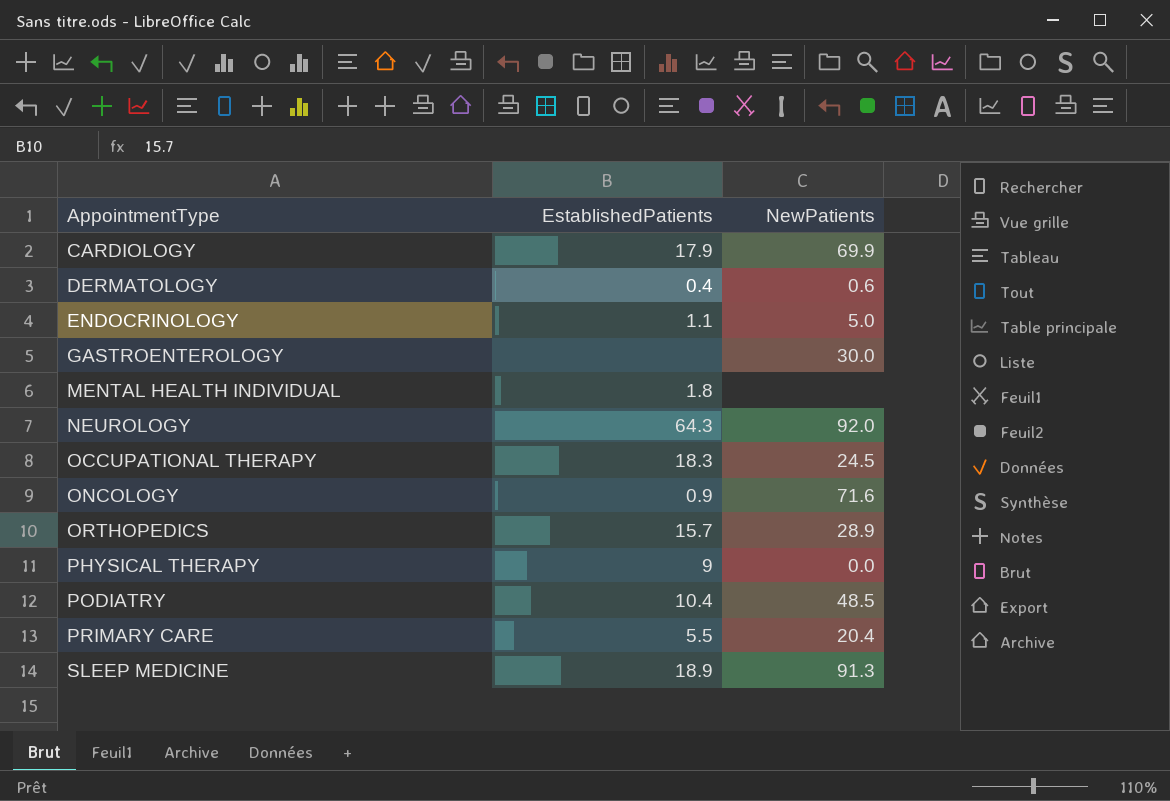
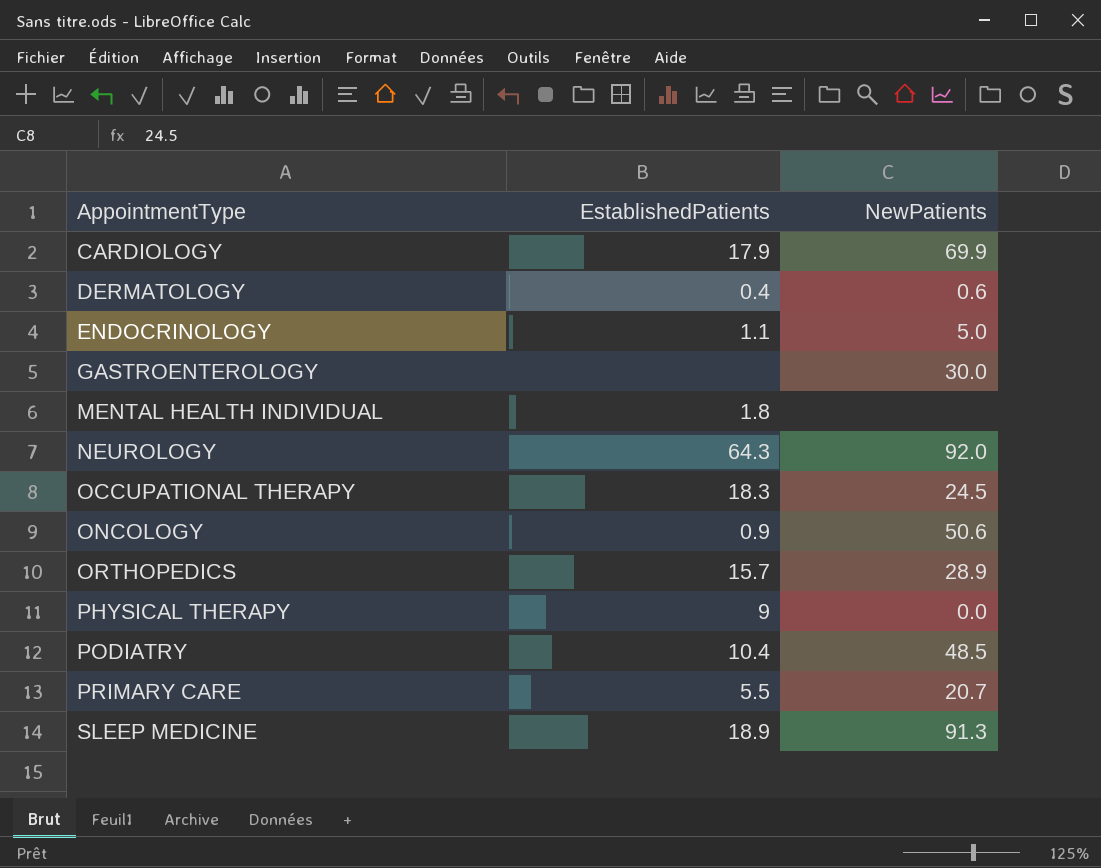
ONCOLOGY | NewPatients: 71.6 -> 50.6
PRIMARY CARE | NewPatients: 20.4 -> 20.7

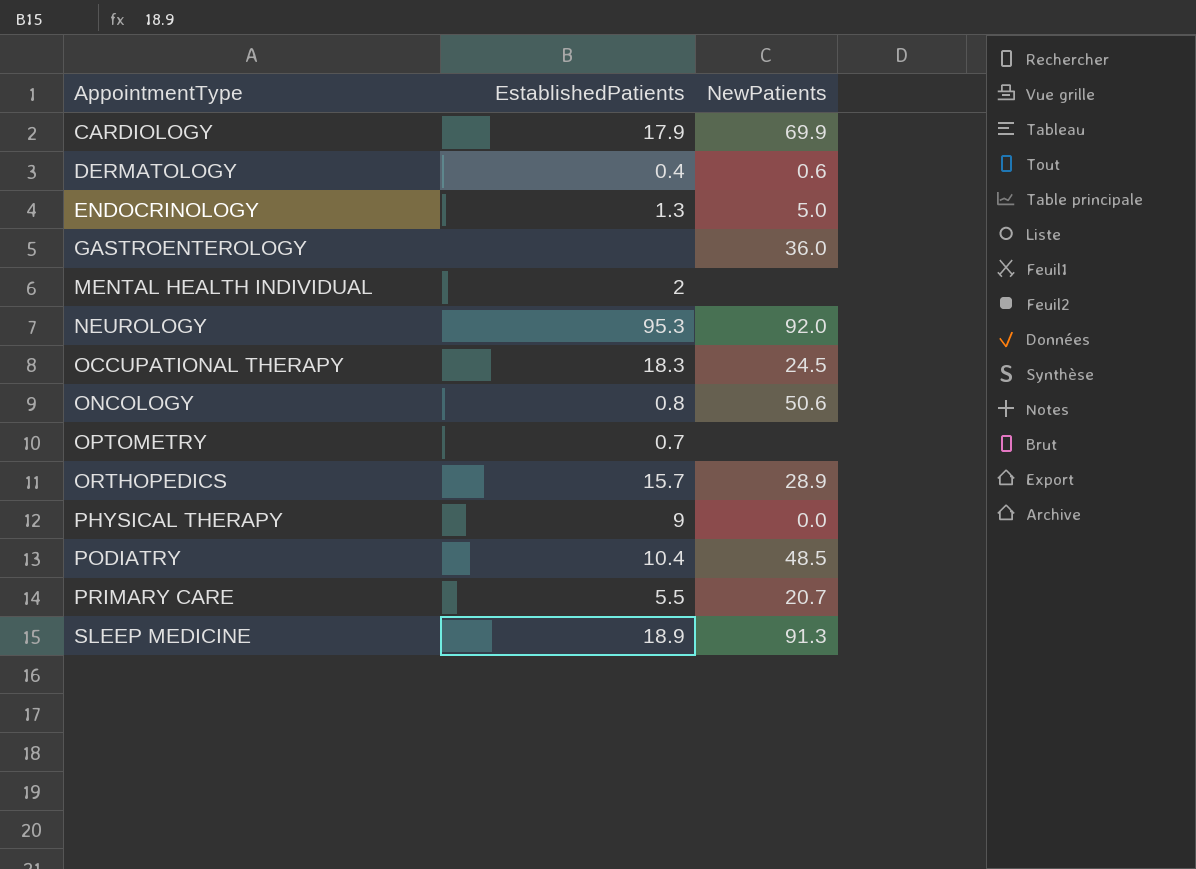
ENDOCRINOLOGY | EstablishedPatients: 1.1 -> 1.3
GASTROENTEROLOGY | NewPatients: 30.0 -> 36.0
MENTAL HEALTH INDIVIDUAL | EstablishedPatients: 1.8 -> 2
NEUROLOGY | EstablishedPatients: 64.3 -> 95.3
ONCOLOGY | EstablishedPatients: 0.9 -> 0.8
row OPTOMETRY: none -> 0.7 | none

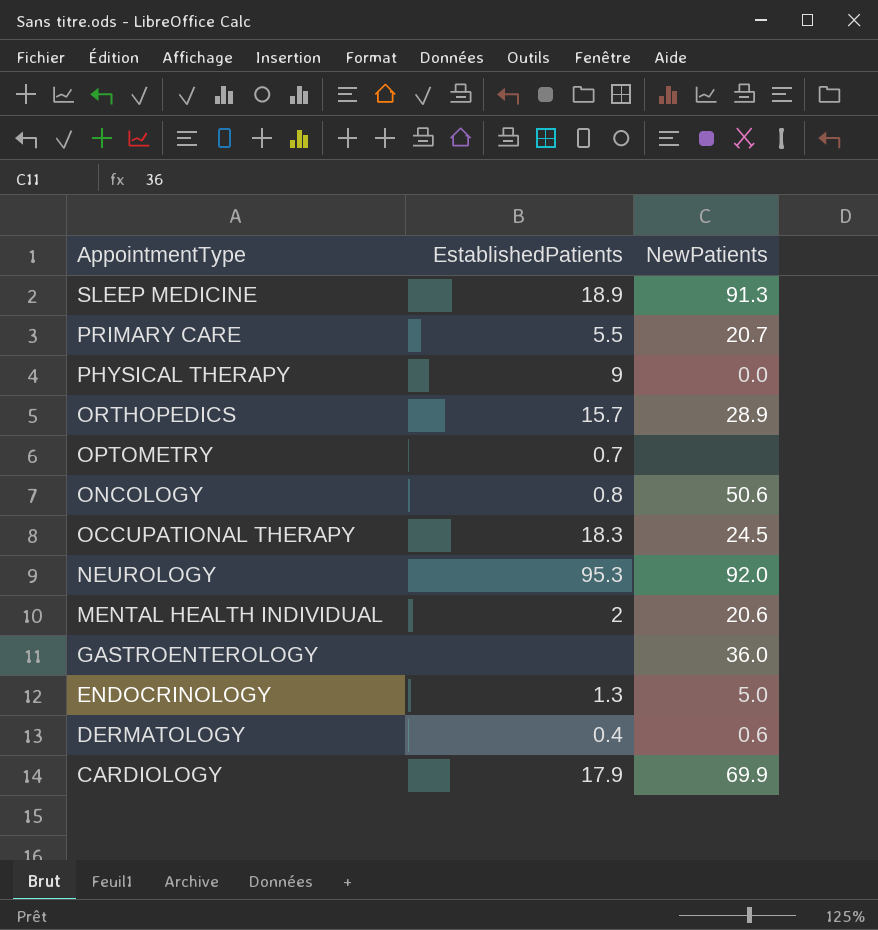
row order: AppointmentType ascending -> AppointmentType descending
row PODIATRY: 10.4 | 48.5 -> none
MENTAL HEALTH INDIVIDUAL | NewPatients: none -> 20.6

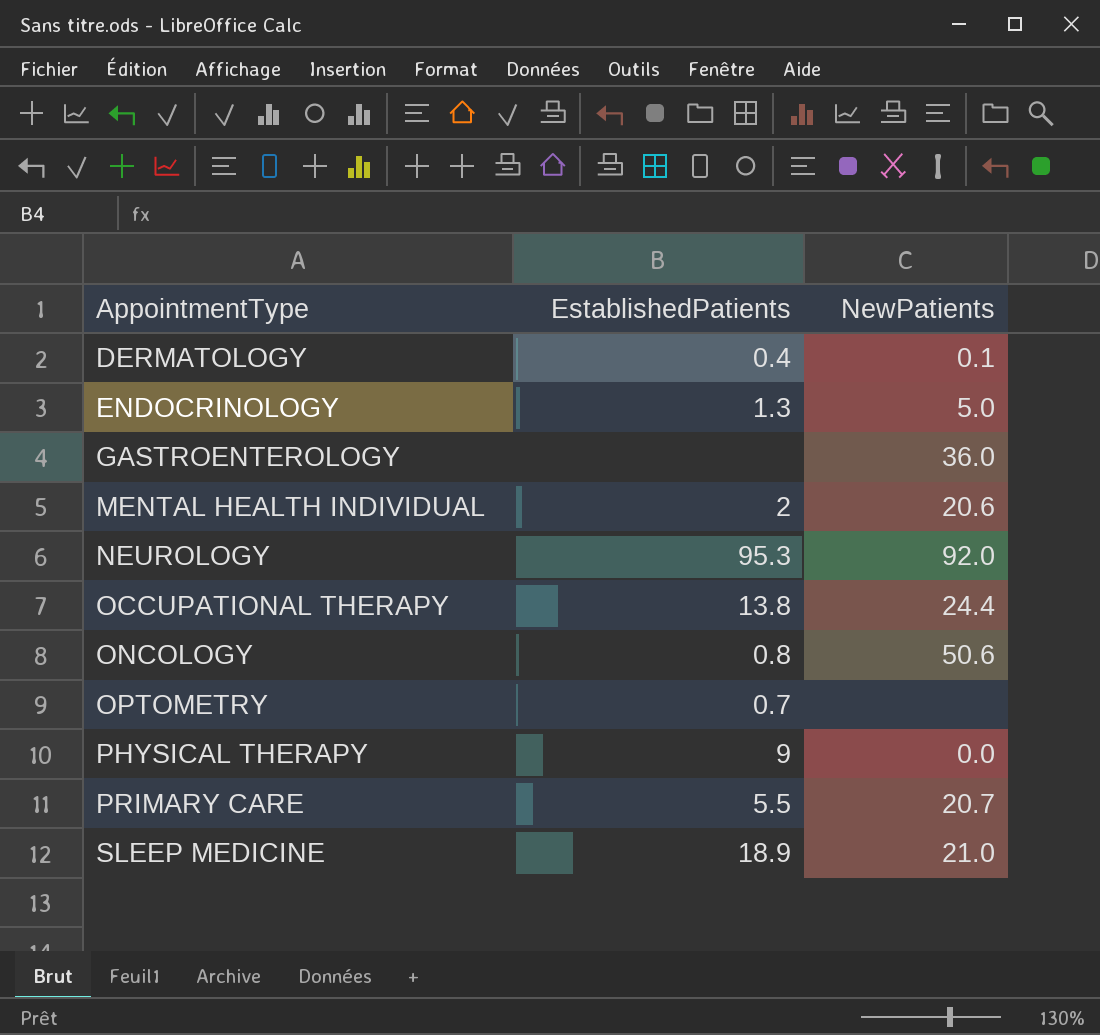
row order: AppointmentType descending -> AppointmentType ascending
row ORTHOPEDICS: 15.7 | 28.9 -> none
row CARDIOLOGY: 17.9 | 69.9 -> none
DERMATOLOGY | NewPatients: 0.6 -> 0.1
OCCUPATIONAL THERAPY | EstablishedPatients: 18.3 -> 13.8
OCCUPATIONAL THERAPY | NewPatients: 24.5 -> 24.4
SLEEP MEDICINE | NewPatients: 91.3 -> 21.0

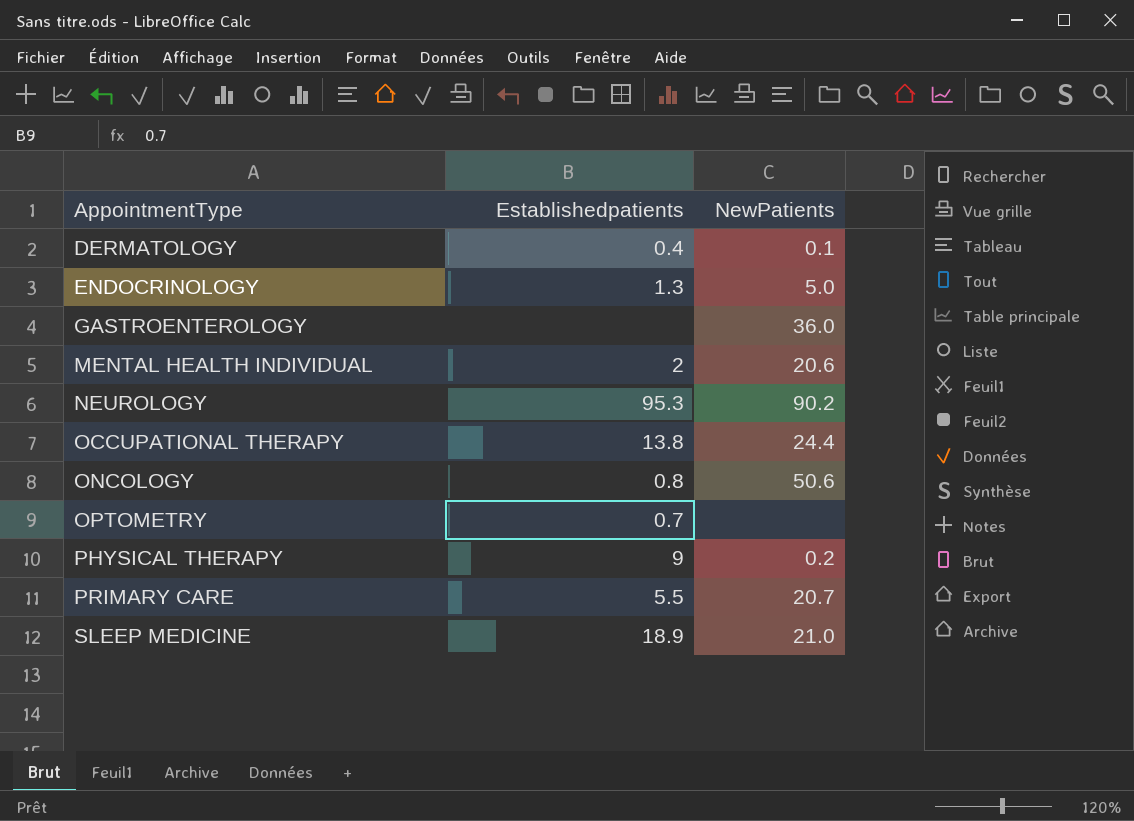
column name: EstablishedPatients -> Establishedpatients
NEUROLOGY | NewPatients: 92.0 -> 90.2
PHYSICAL THERAPY | NewPatients: 0.0 -> 0.2

